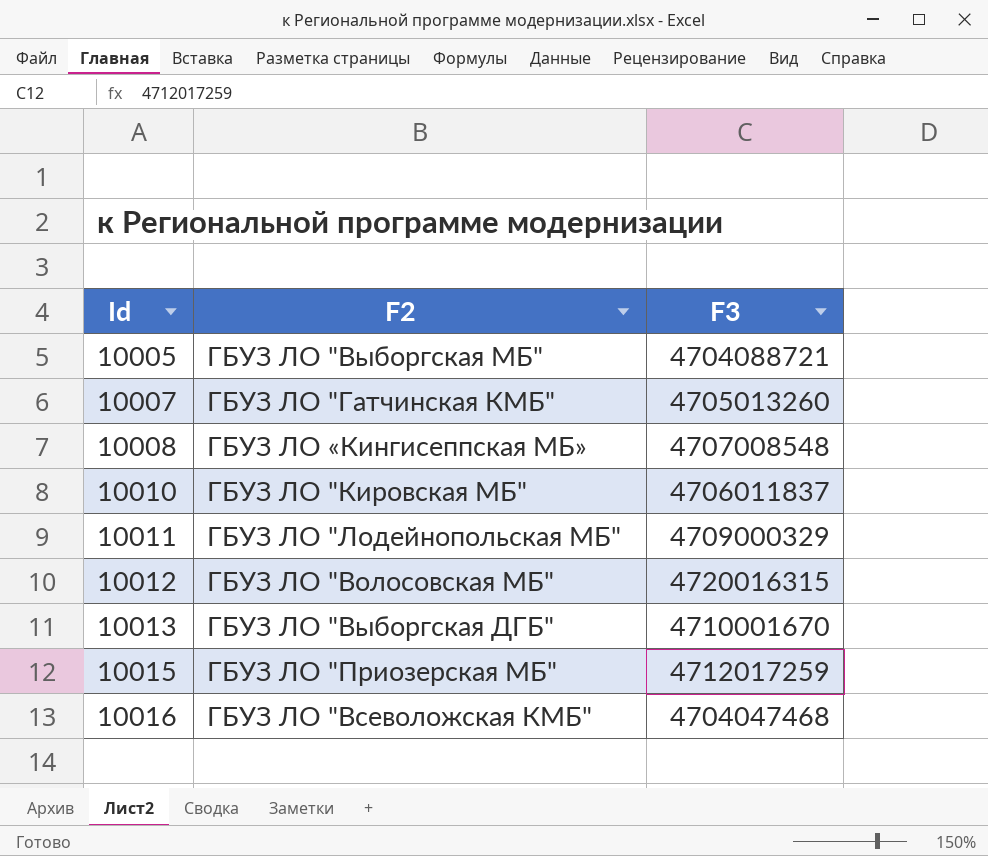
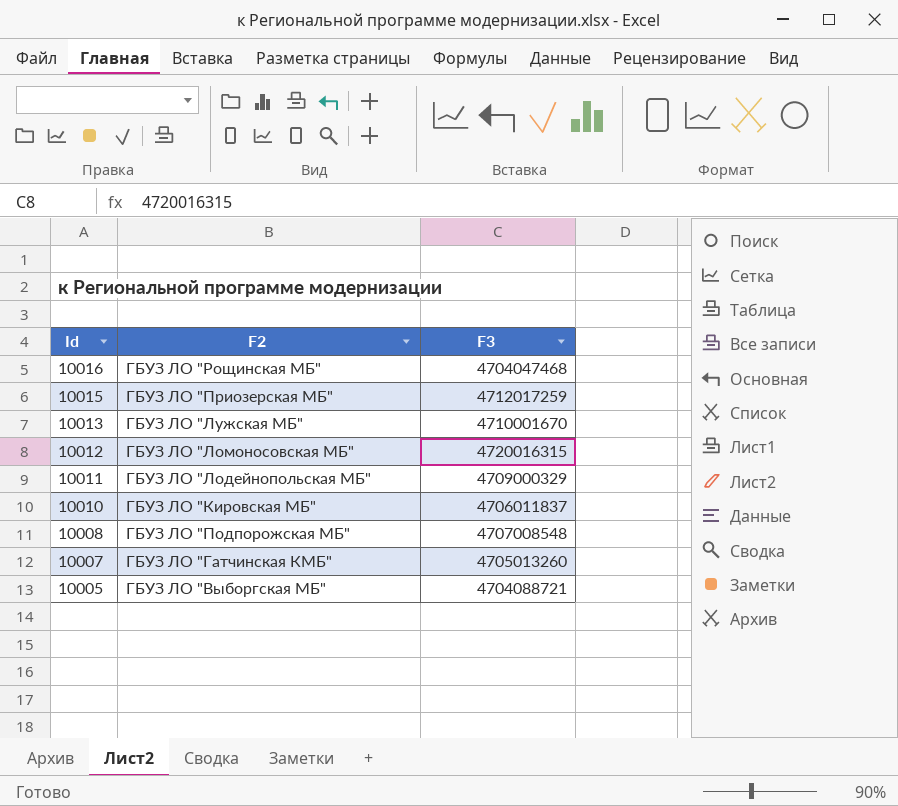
row order: Id ascending -> Id descending
10016 | F2: ГБУЗ ЛО "Всеволожская КМБ" -> ГБУЗ ЛО "Рощинская МБ"
10013 | F2: ГБУЗ ЛО "Выборгская ДГБ" -> ГБУЗ ЛО "Лужская МБ"
10012 | F2: ГБУЗ ЛО "Волосовская МБ" -> ГБУЗ ЛО "Ломоносовская МБ"
10008 | F2: ГБУЗ ЛО «Кингисеппская МБ» -> ГБУЗ ЛО "Подпорожская МБ"

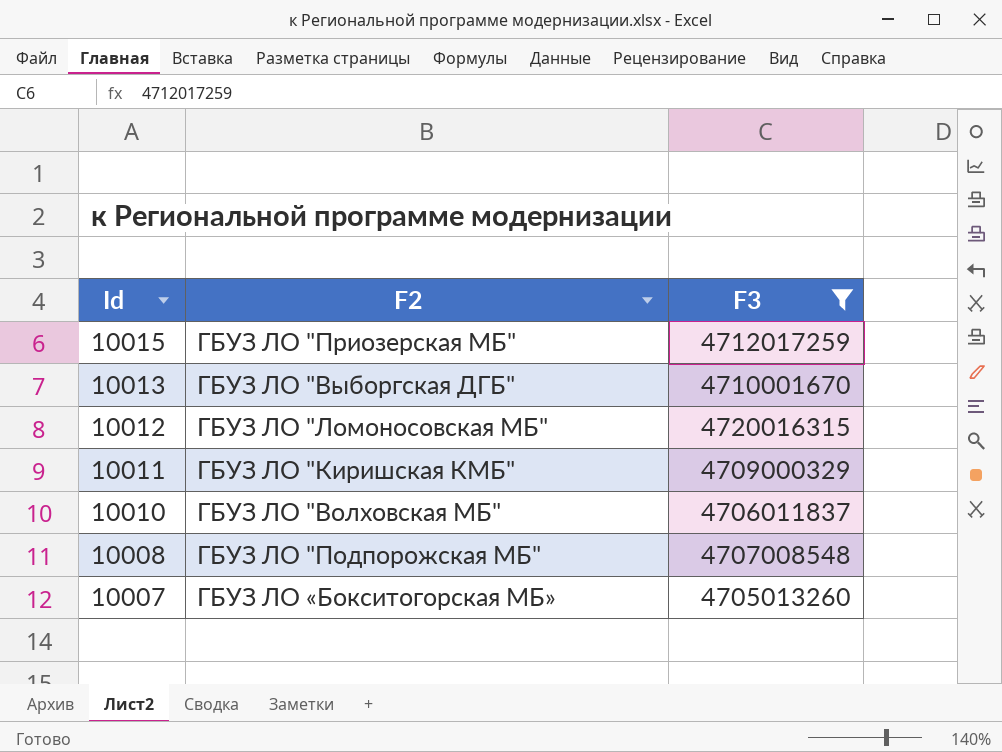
filter: none -> F3 >= 4705013260
10013 | F2: ГБУЗ ЛО "Лужская МБ" -> ГБУЗ ЛО "Выборгская ДГБ"
10011 | F2: ГБУЗ ЛО "Лодейнопольская МБ" -> ГБУЗ ЛО "Киришская КМБ"
10010 | F2: ГБУЗ ЛО "Кировская МБ" -> ГБУЗ ЛО "Волховская МБ"
10007 | F2: ГБУЗ ЛО "Гатчинская КМБ" -> ГБУЗ ЛО «Бокситогорская МБ»

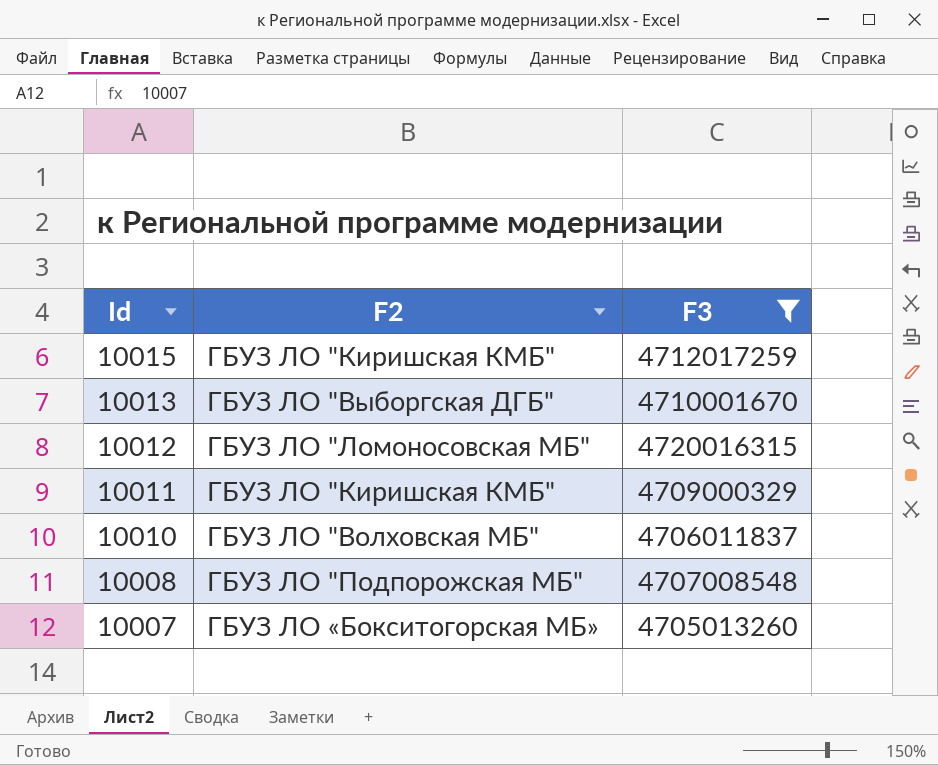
10015 | F2: ГБУЗ ЛО "Приозерская МБ" -> ГБУЗ ЛО "Киришская КМБ"

